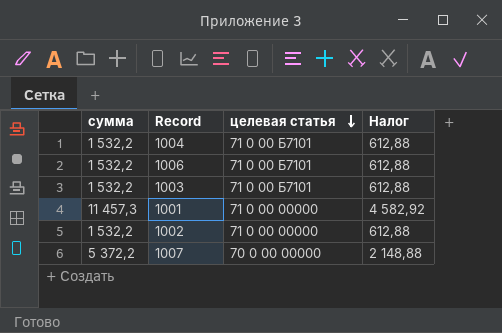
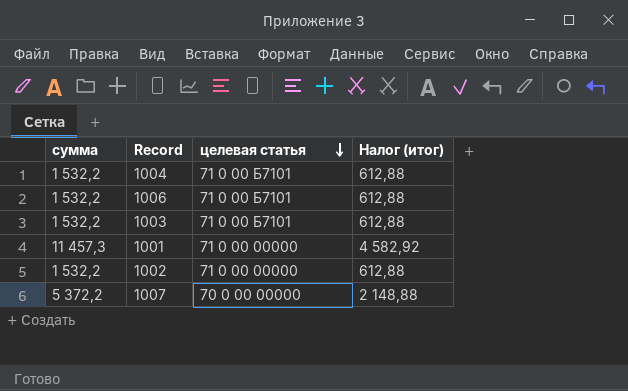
column name: Налог -> Налог (итог)

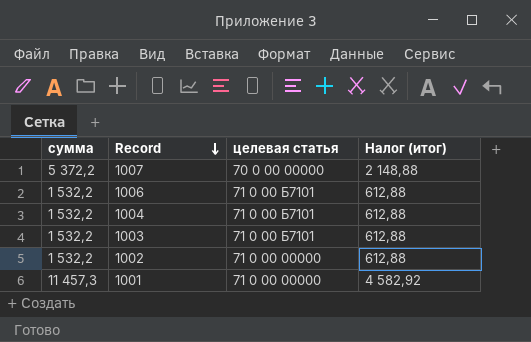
row order: целевая статья descending -> Record descending

